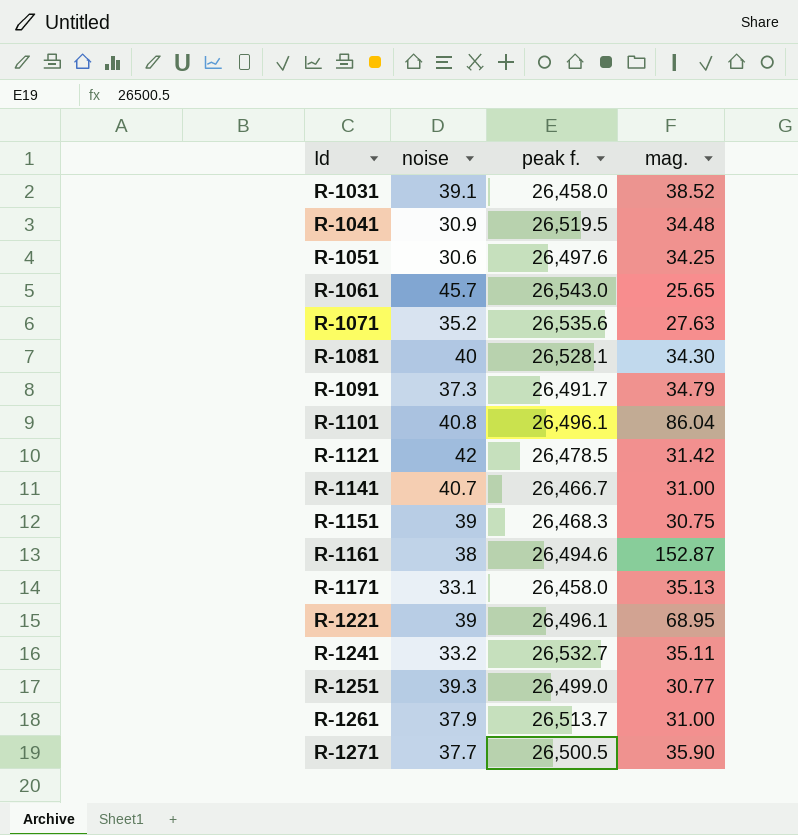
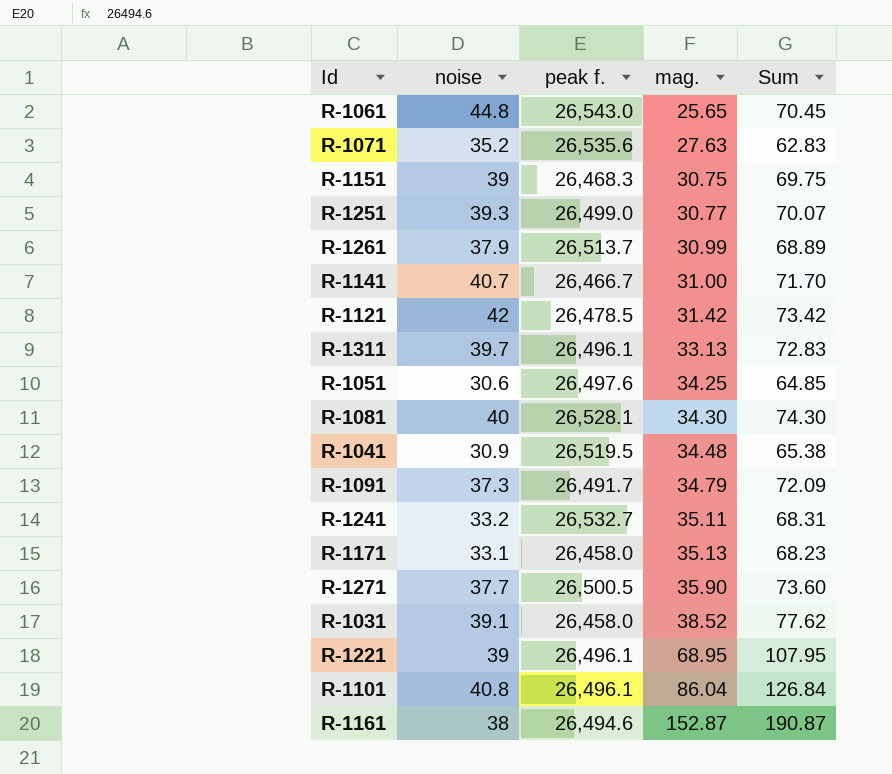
row order: Id ascending -> mag. ascending
column Sum | formula: none -> [noise] + [mag.]
R-1061 | noise: 45.7 -> 44.8
R-1261 | mag.: 31.00 -> 30.99
row R-1311: none -> 39.7 | 26,496.1 | 33.13 | 72.83

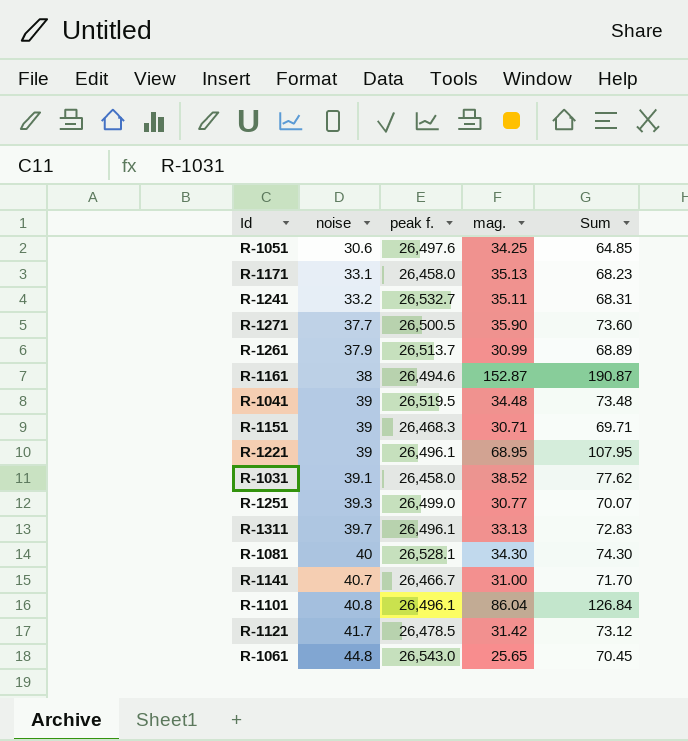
row order: mag. ascending -> noise ascending
row R-1071: 35.2 | 26,535.6 | 27.63 | 62.83 -> none
row R-1091: 37.3 | 26,491.7 | 34.79 | 72.09 -> none
R-1041 | noise: 30.9 -> 39
R-1041 | Sum: 65.38 -> 73.48
R-1151 | mag.: 30.75 -> 30.71
R-1151 | Sum: 69.75 -> 69.71
R-1121 | noise: 42 -> 41.7
R-1121 | Sum: 73.42 -> 73.12

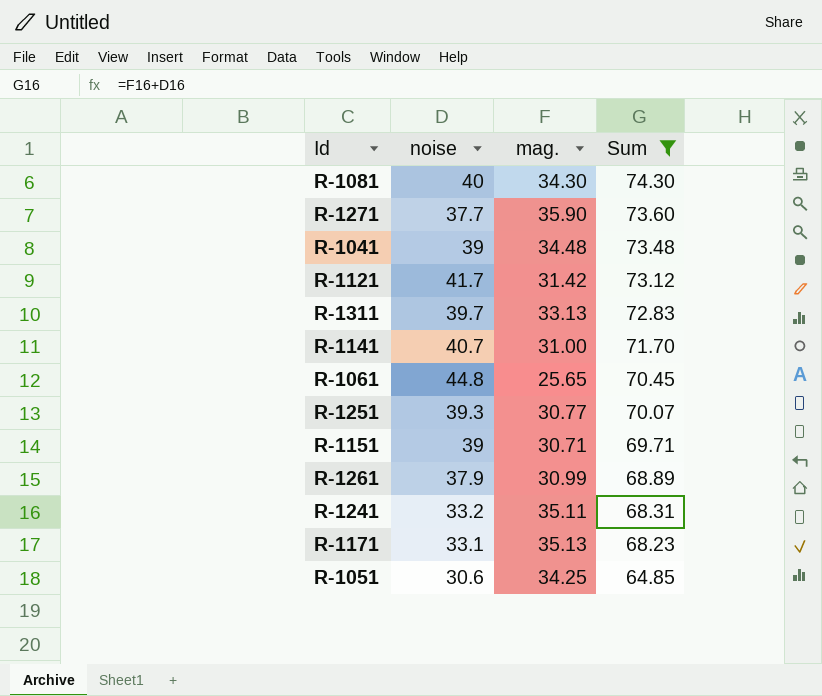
filter: none -> Sum <= 74.30
row order: noise ascending -> Sum descending
column peak f. | position: 3 -> none

